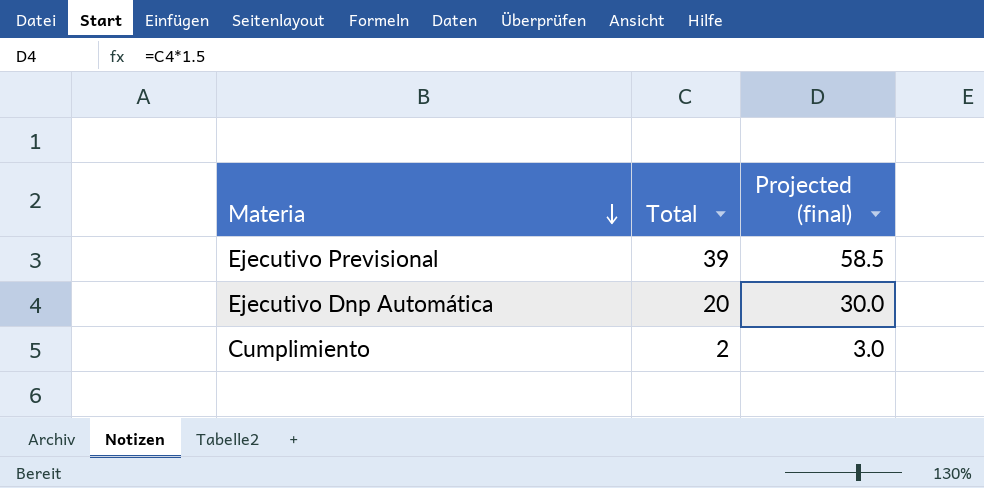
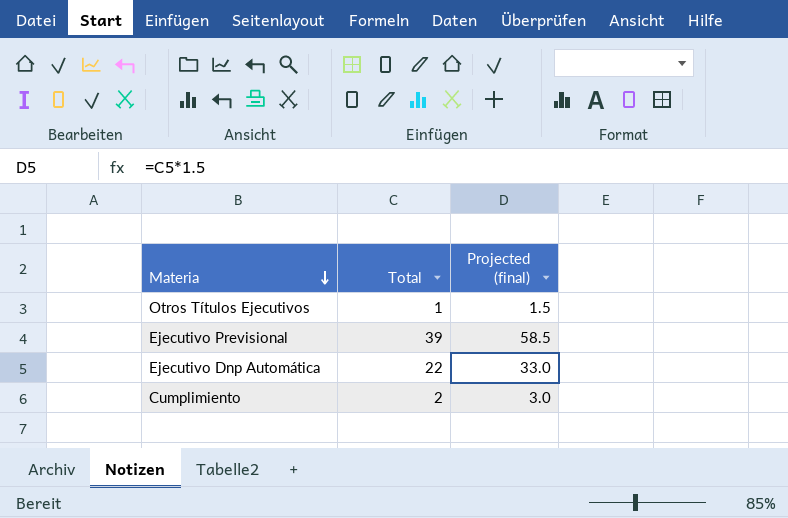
row Otros Títulos Ejecutivos: none -> 1 | 1.5
Ejecutivo Dnp Automática | Total: 20 -> 22
Ejecutivo Dnp Automática | Projected (final): 30.0 -> 33.0

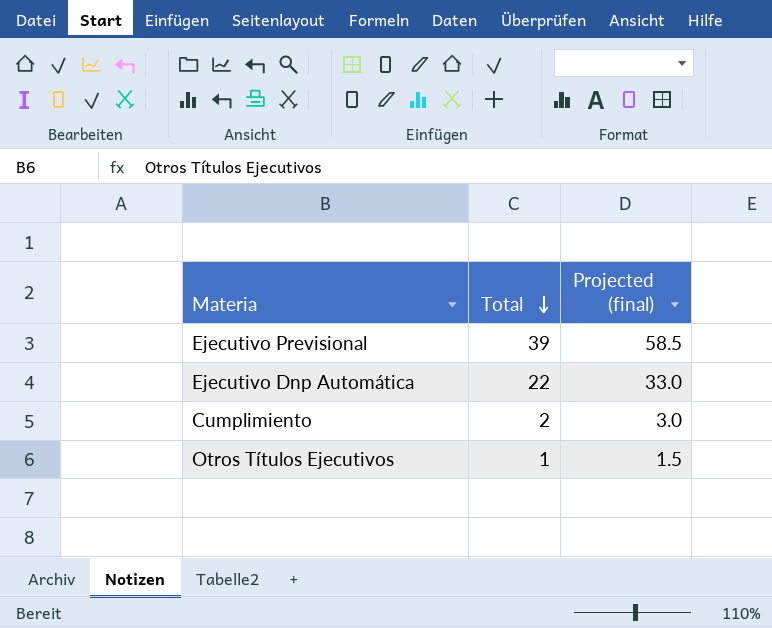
row order: Materia descending -> Total descending

